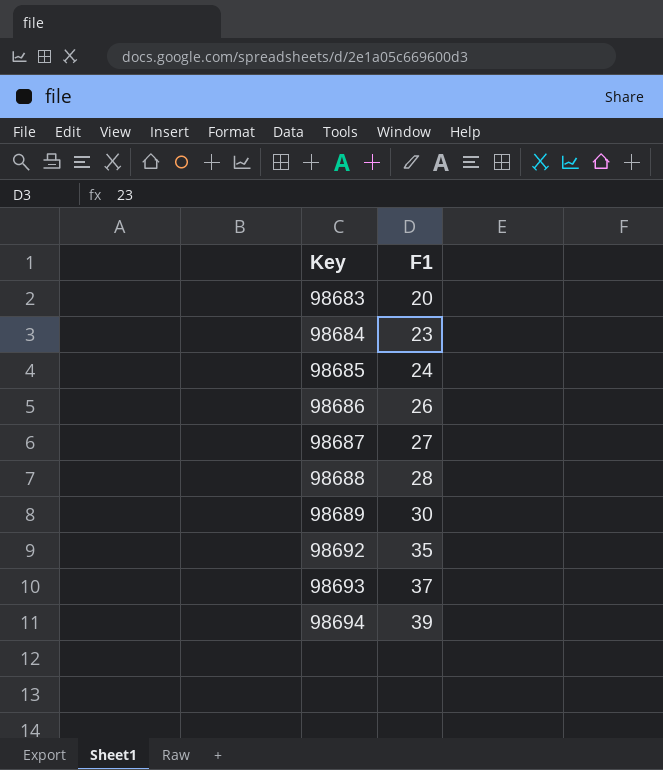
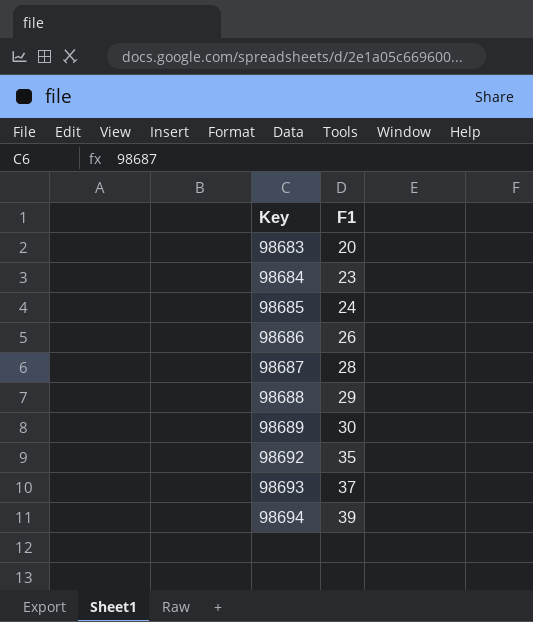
98687 | F1: 27 -> 28
98688 | F1: 28 -> 29

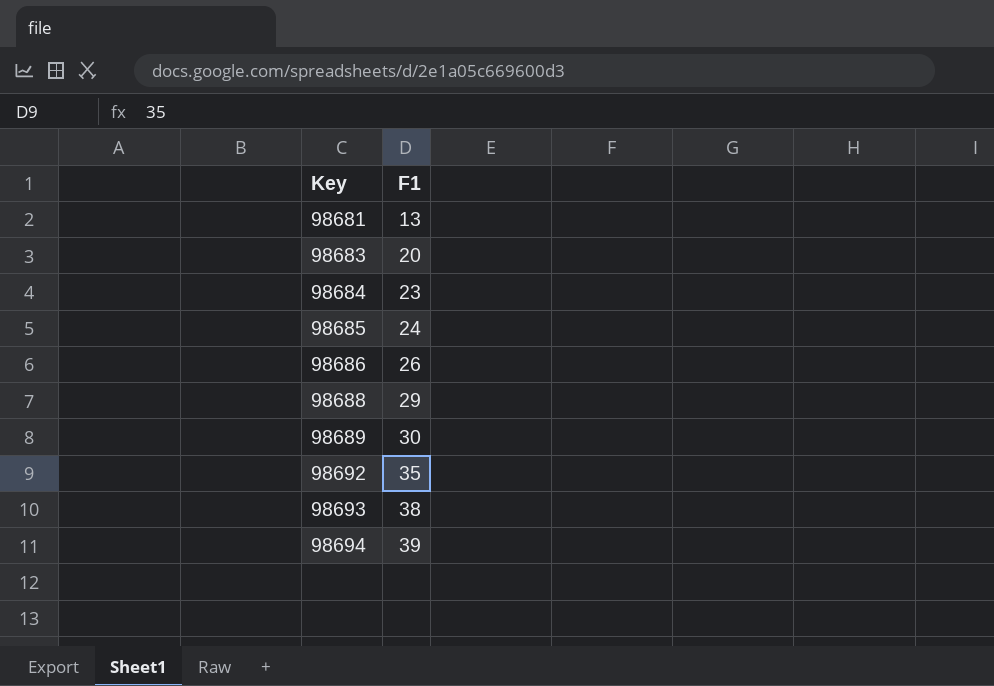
row 98687: 28 -> none
row 98681: none -> 13
98693 | F1: 37 -> 38

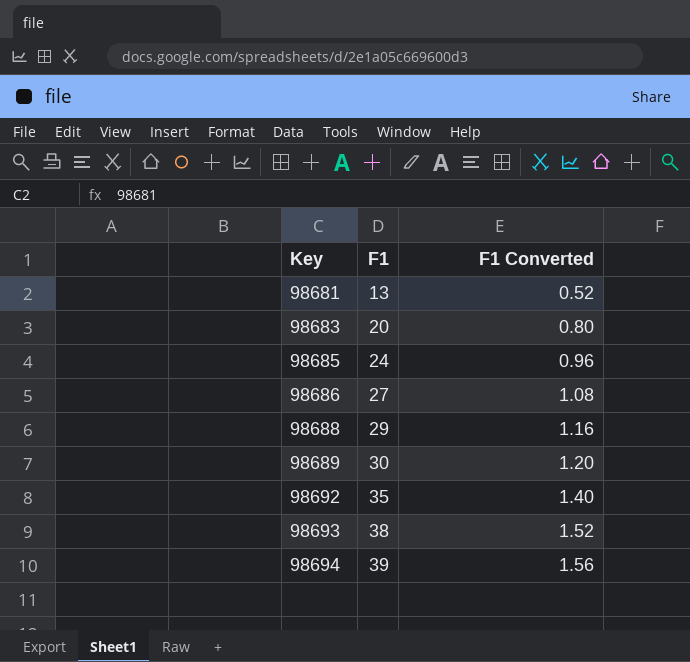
column F1 Converted | formula: none -> [F1] * 0.04
row 98684: 23 -> none
98686 | F1: 26 -> 27

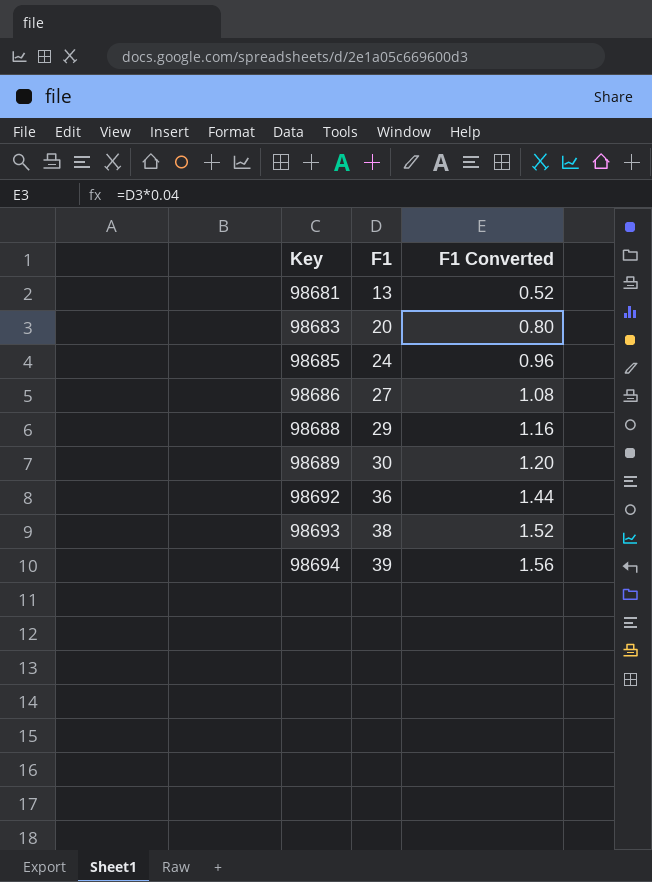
98692 | F1: 35 -> 36
98692 | F1 Converted: 1.40 -> 1.44

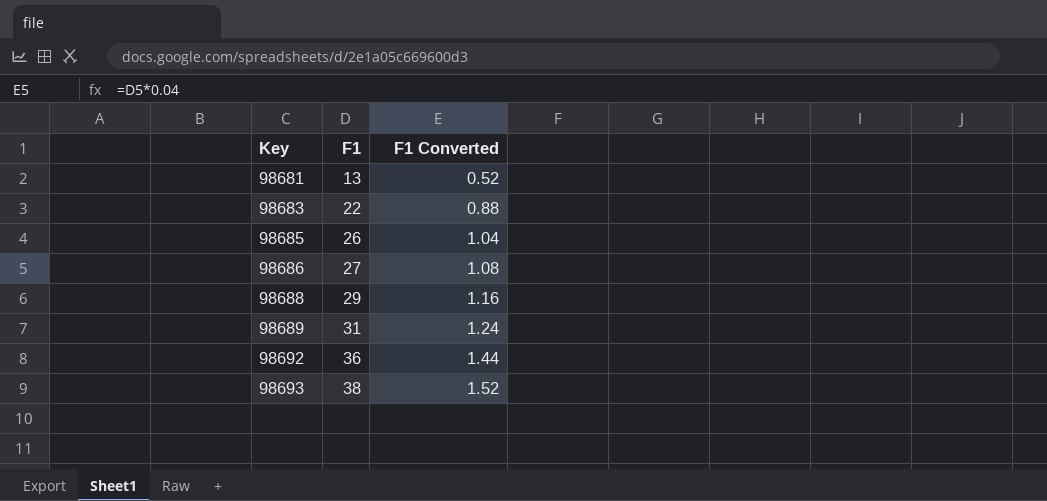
row 98694: 39 | 1.56 -> none
98683 | F1: 20 -> 22
98683 | F1 Converted: 0.80 -> 0.88
98685 | F1: 24 -> 26
98685 | F1 Converted: 0.96 -> 1.04
98689 | F1: 30 -> 31
98689 | F1 Converted: 1.20 -> 1.24

